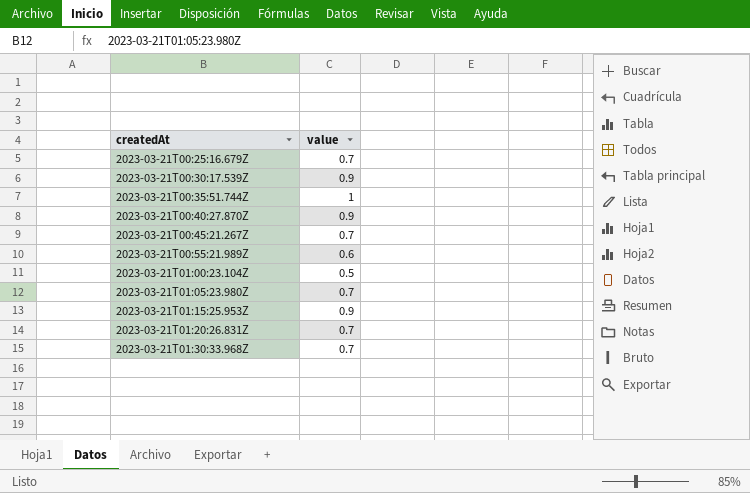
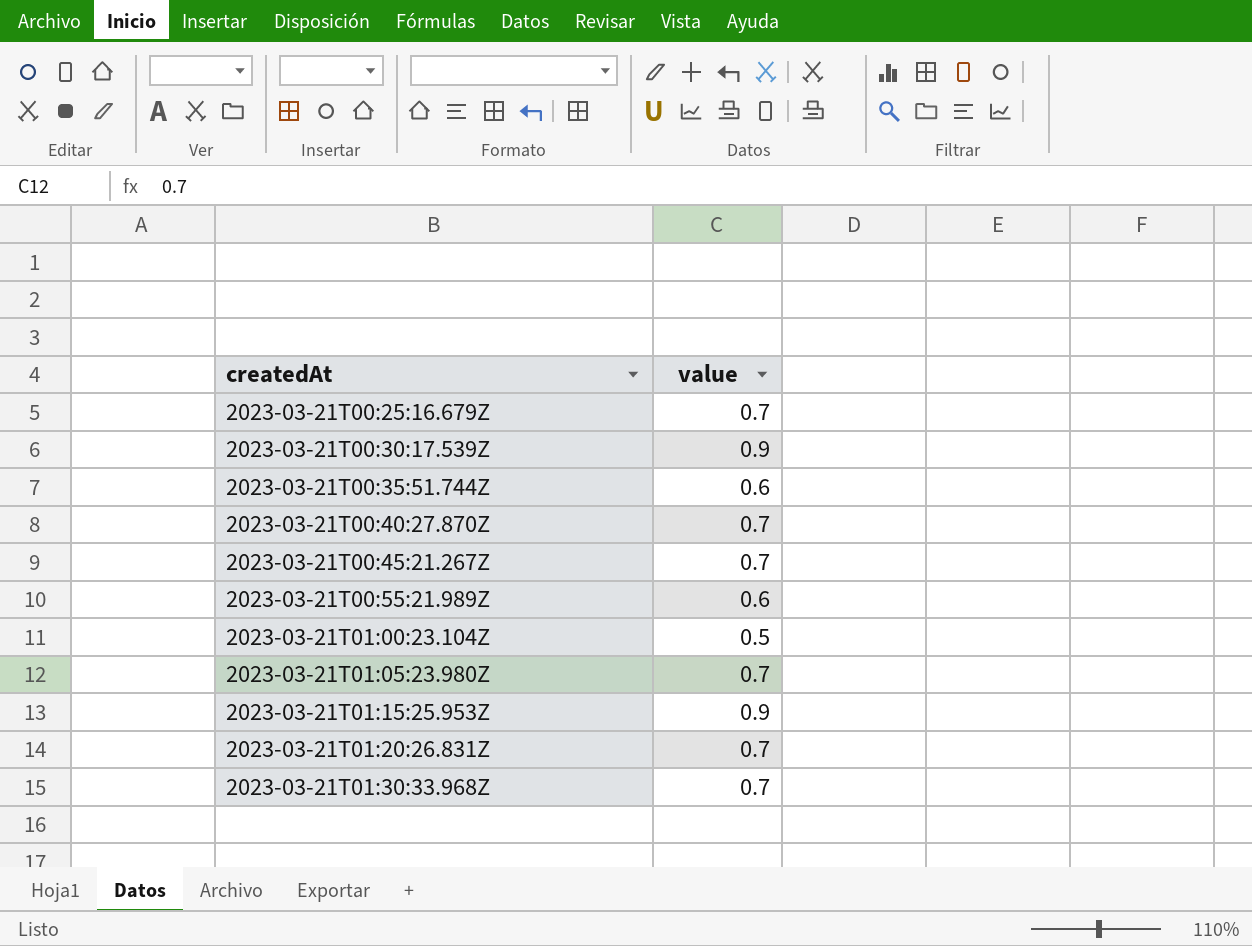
2023-03-21T00:35:51.744Z | value: 1 -> 0.6
2023-03-21T00:40:27.870Z | value: 0.9 -> 0.7

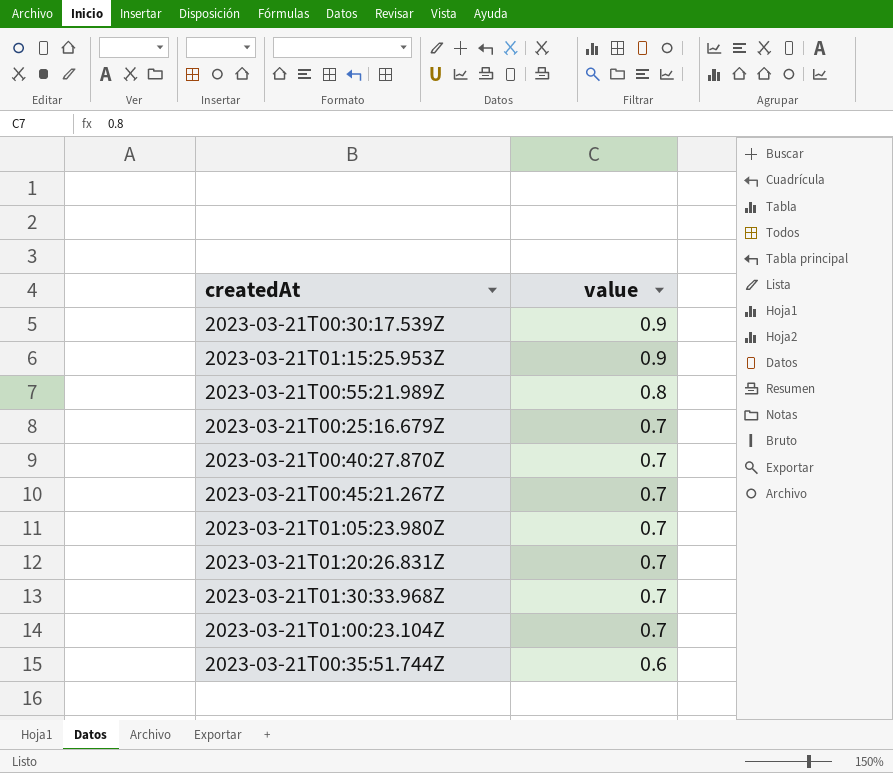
row order: createdAt ascending -> value descending
2023-03-21T00:55:21.989Z | value: 0.6 -> 0.8
2023-03-21T01:00:23.104Z | value: 0.5 -> 0.7

